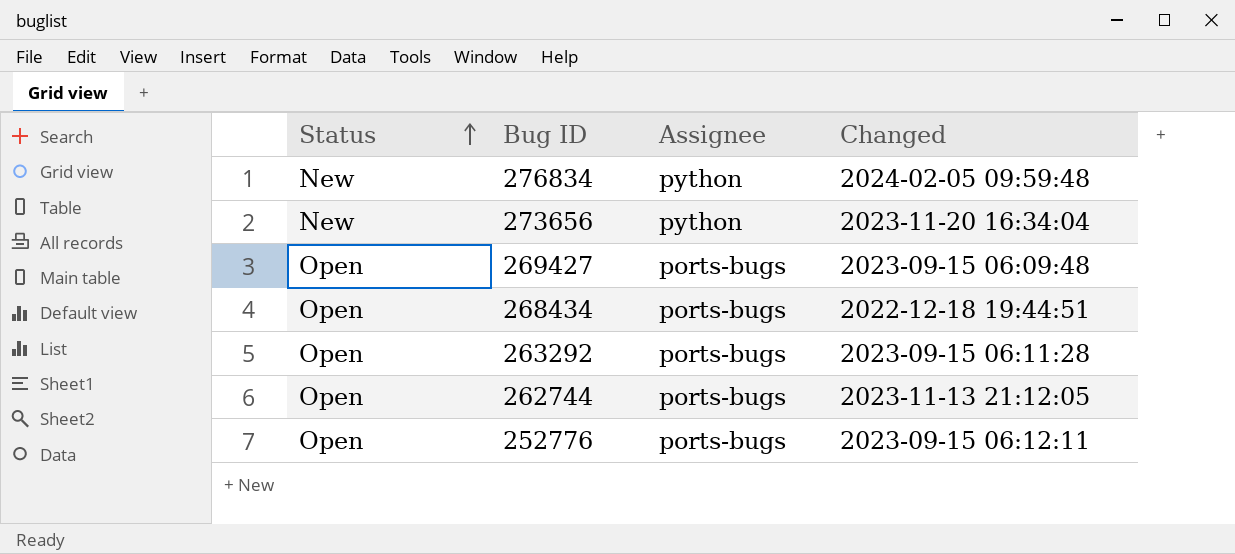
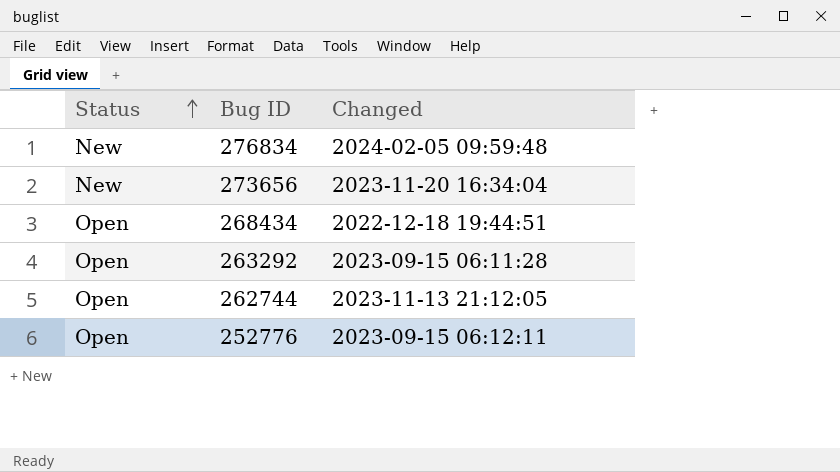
column Assignee | position: 3 -> none
row 269427: Open | ports-bugs | 2023-09-15 06:09:48 -> none

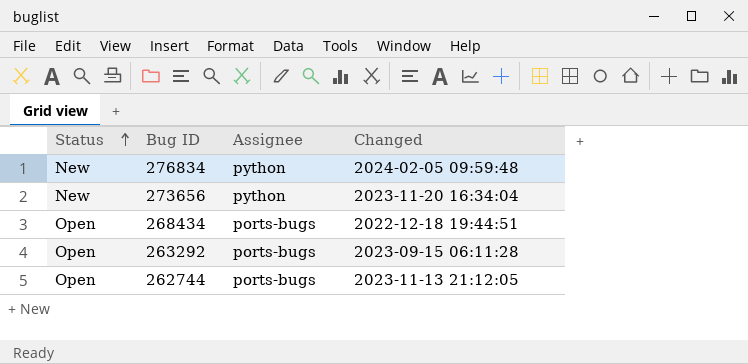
column Assignee | position: none -> 3
row 252776: Open | 2023-09-15 06:12:11 -> none

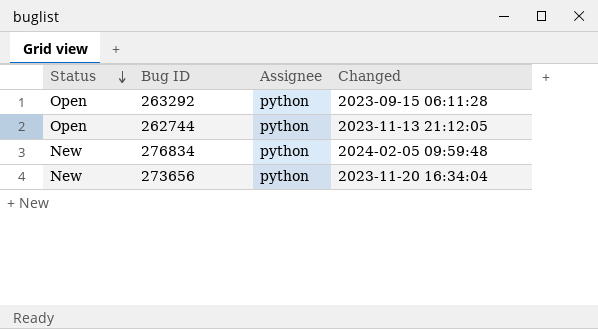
row order: Status ascending -> Status descending
row 268434: Open | ports-bugs | 2022-12-18 19:44:51 -> none
263292 | Assignee: ports-bugs -> python
262744 | Assignee: ports-bugs -> python

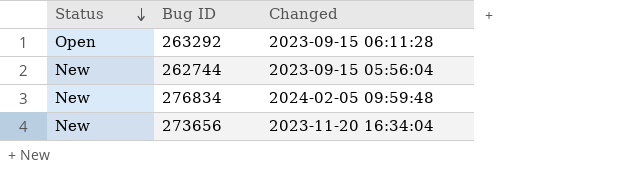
column Assignee | position: 3 -> none
262744 | Status: Open -> New
262744 | Changed: 2023-11-13 21:12:05 -> 2023-09-15 05:56:04

